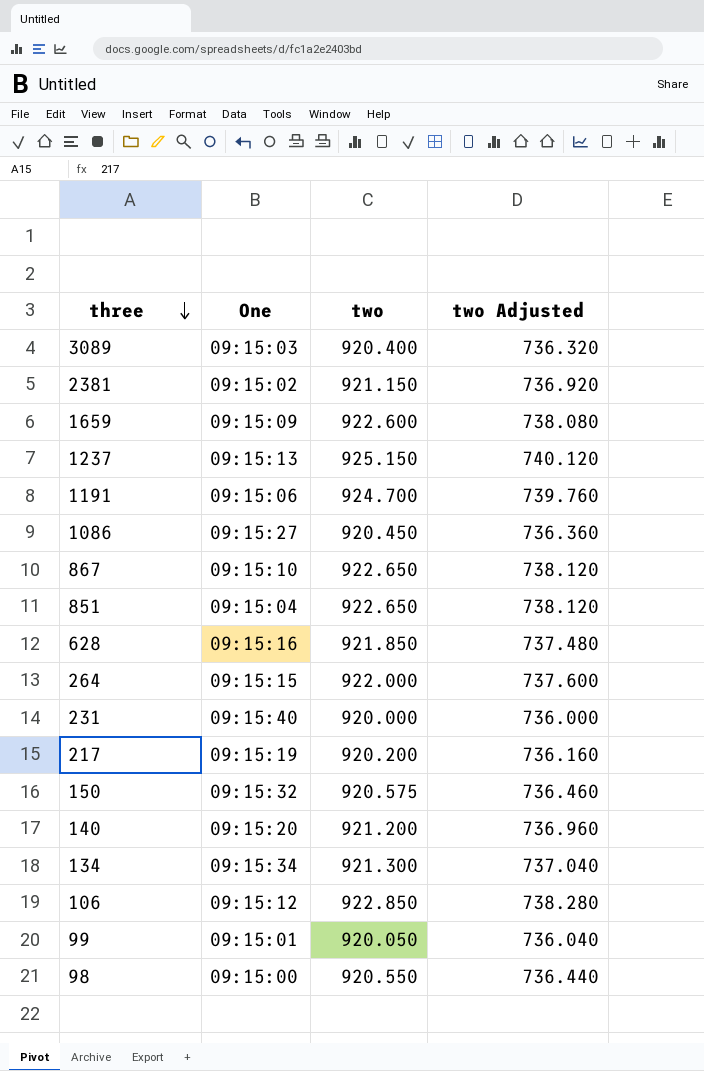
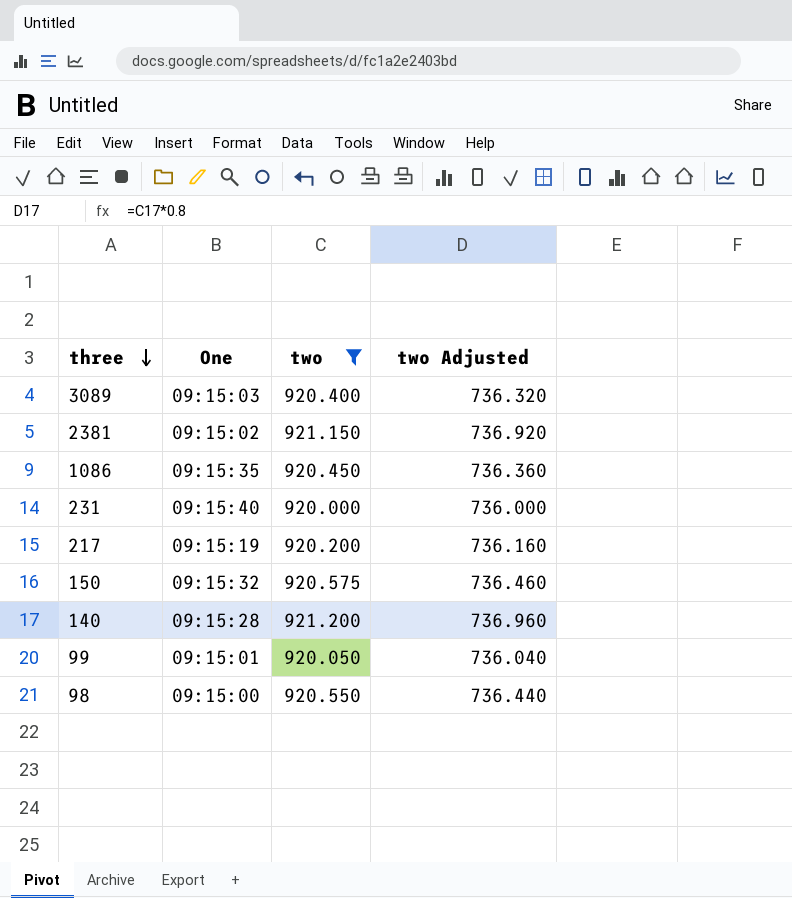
filter: none -> two <= 921.200
1086 | One: 09:15:27 -> 09:15:35
140 | One: 09:15:20 -> 09:15:28

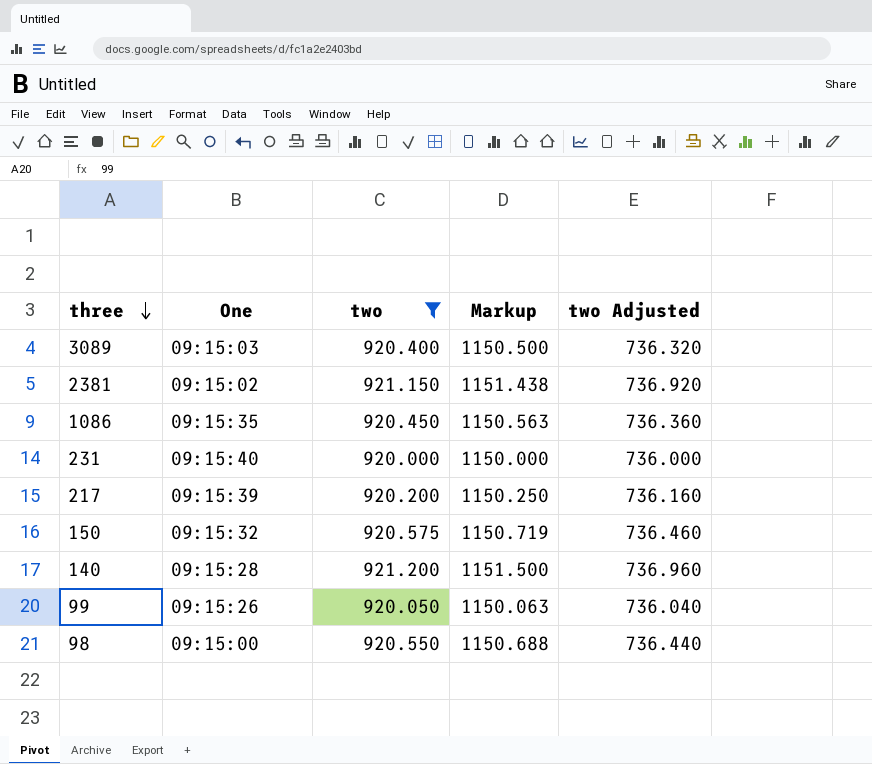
column Markup | formula: none -> [two] * 1.25
217 | One: 09:15:19 -> 09:15:39
99 | One: 09:15:01 -> 09:15:26

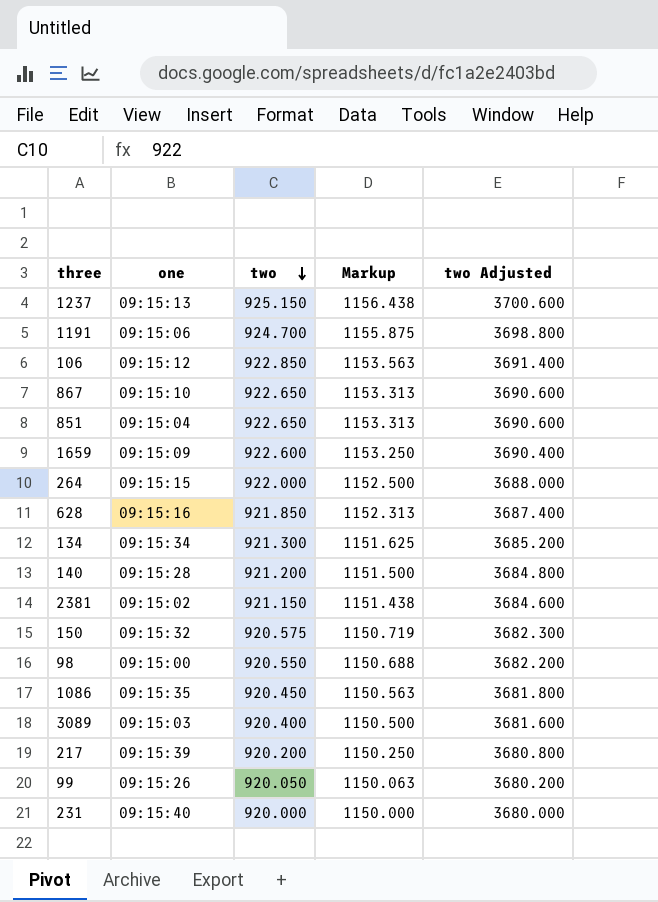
filter: two <= 921.200 -> none
row order: three descending -> two descending
column name: One -> one
column two Adjusted | formula: [two] * 0.8 -> [two] * 4

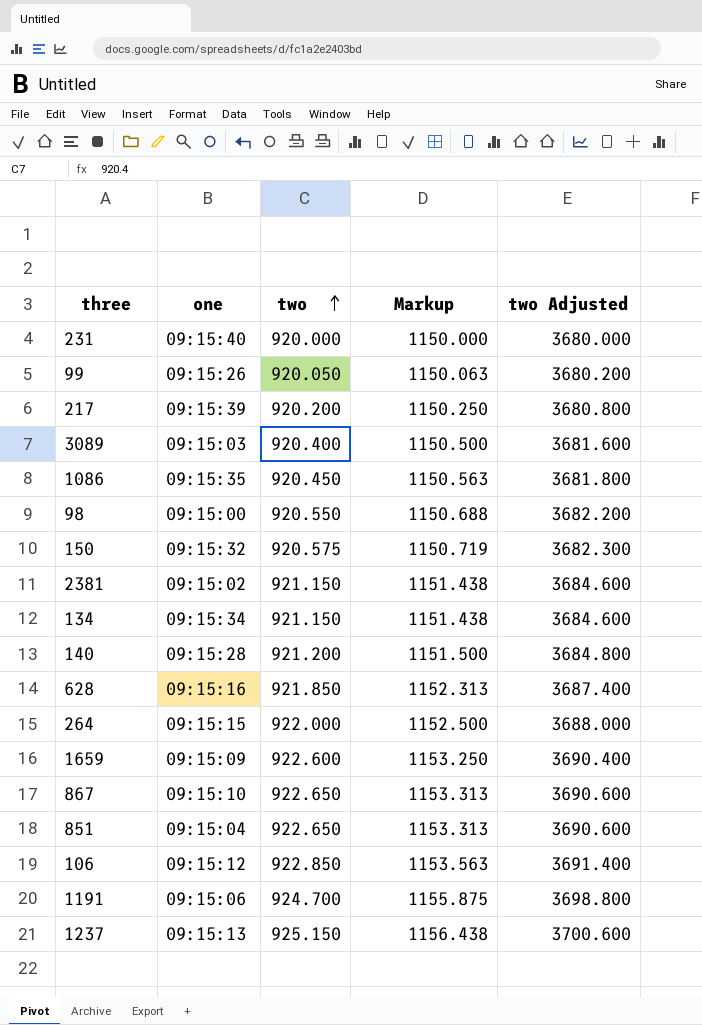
row order: two descending -> two ascending
134 | two: 921.300 -> 921.150
134 | Markup: 1151.625 -> 1151.438
134 | two Adjusted: 3685.200 -> 3684.600

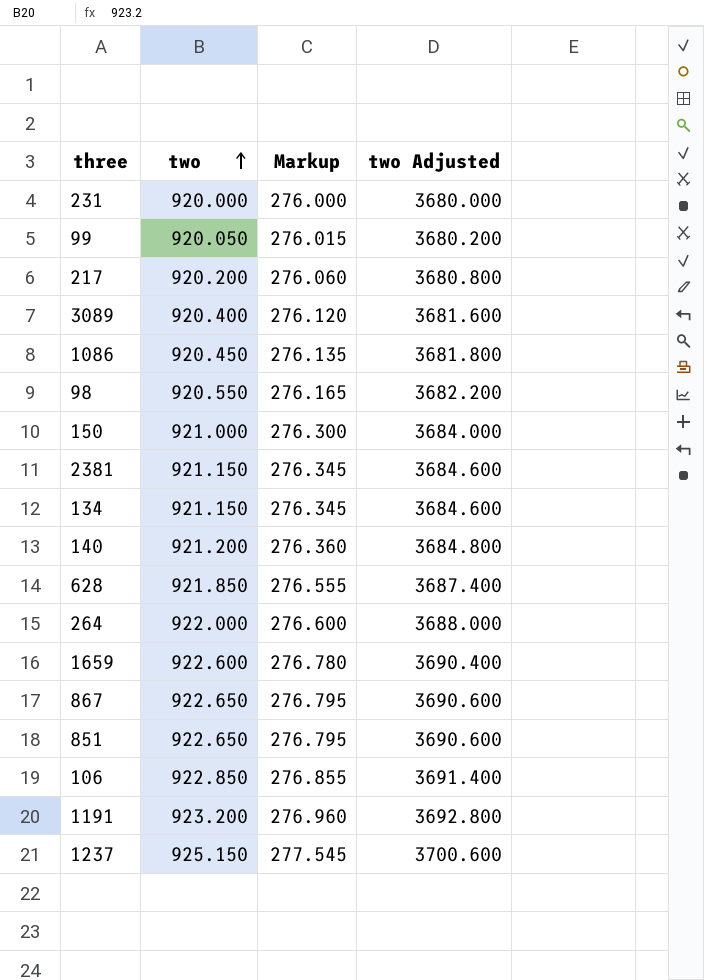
column one | position: 2 -> none
column Markup | formula: [two] * 1.25 -> [two] * 0.3
150 | two: 920.575 -> 921.000
150 | two Adjusted: 3682.300 -> 3684.000
1191 | two: 924.700 -> 923.200
1191 | two Adjusted: 3698.800 -> 3692.800

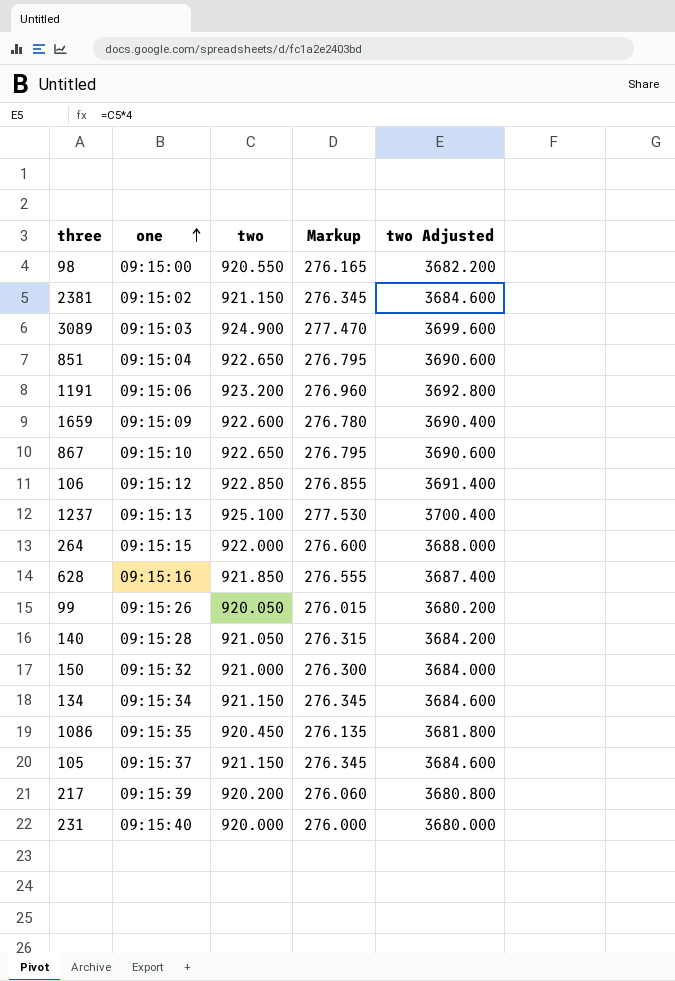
row order: two ascending -> one ascending
column one | position: none -> 2
3089 | two: 920.400 -> 924.900
3089 | Markup: 276.120 -> 277.470
3089 | two Adjusted: 3681.600 -> 3699.600
1237 | two: 925.150 -> 925.100
1237 | Markup: 277.545 -> 277.530
1237 | two Adjusted: 3700.600 -> 3700.400
140 | two: 921.200 -> 921.050
140 | Markup: 276.360 -> 276.315
140 | two Adjusted: 3684.800 -> 3684.200
row 105: none -> 09:15:37 | 921.150 | 276.345 | 3684.600

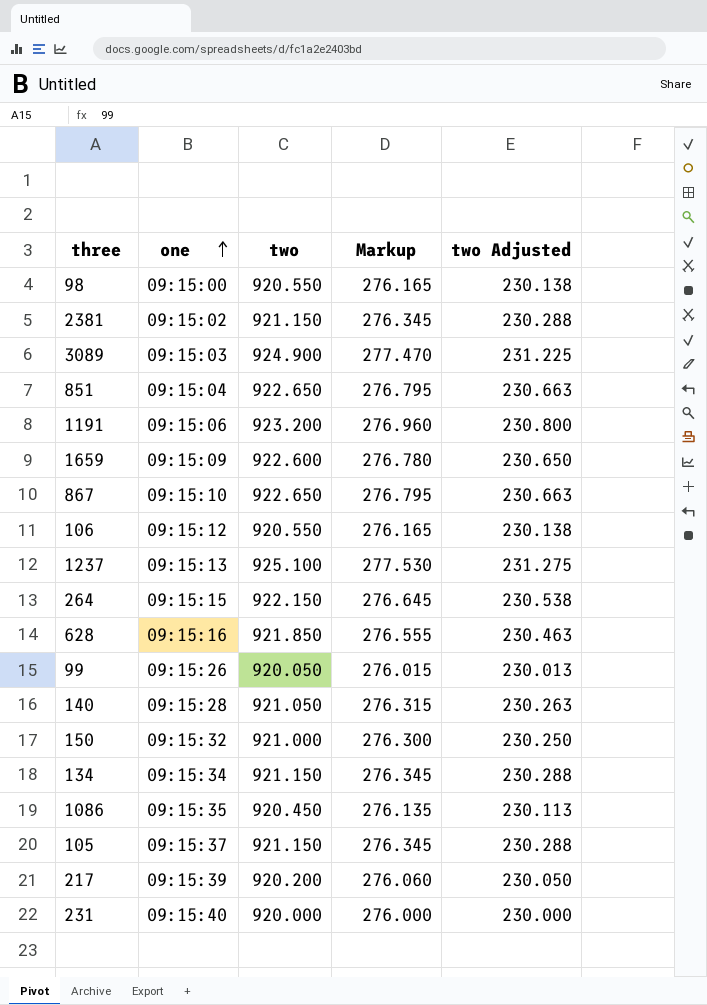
column two Adjusted | formula: [two] * 4 -> [two] * 0.25
106 | two: 922.850 -> 920.550
106 | Markup: 276.855 -> 276.165
264 | two: 922.000 -> 922.150
264 | Markup: 276.600 -> 276.645

